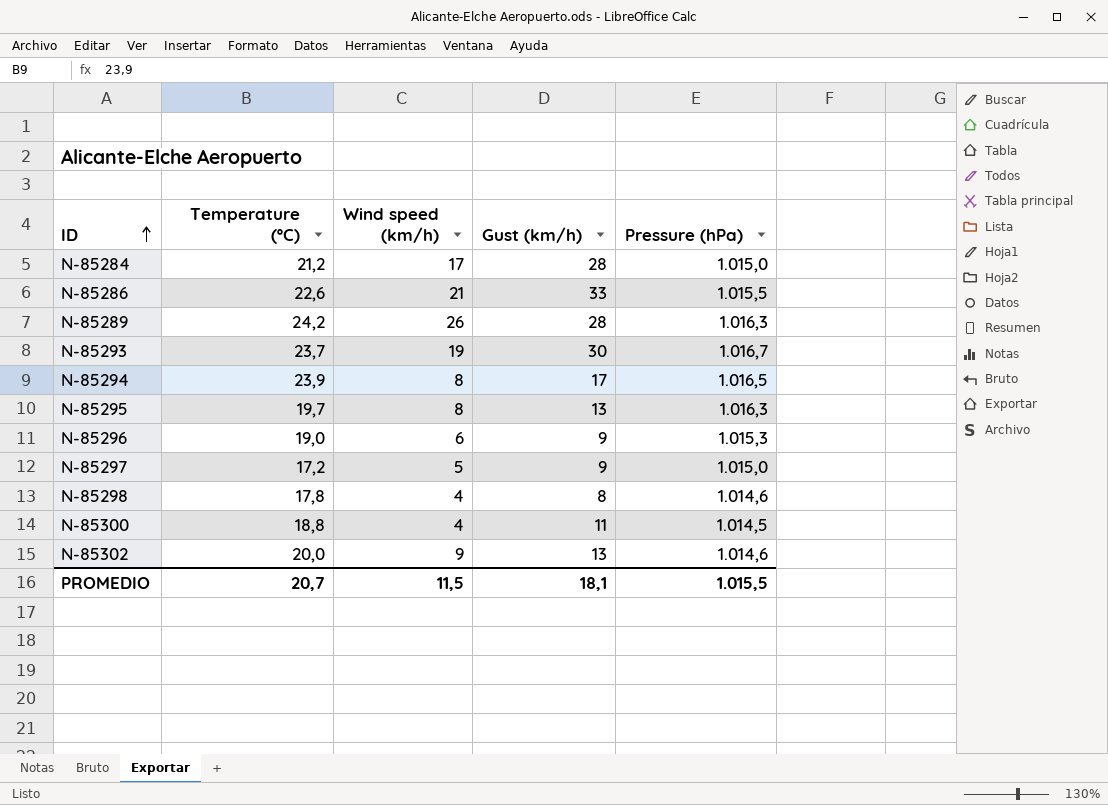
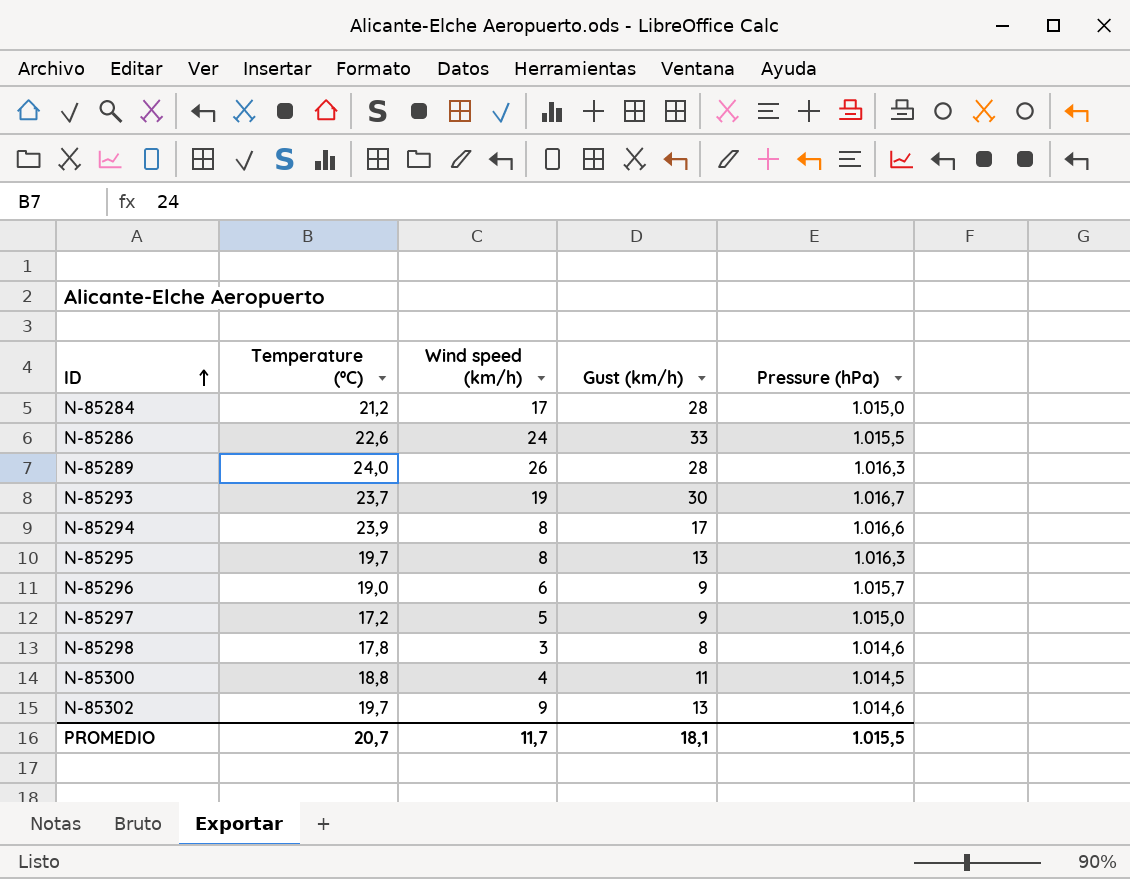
N-85286 | Wind speed (km/h): 21 -> 24
N-85289 | Temperature (ºC): 24,2 -> 24,0
N-85294 | Pressure (hPa): 1.016,5 -> 1.016,6
N-85296 | Pressure (hPa): 1.015,3 -> 1.015,7
N-85298 | Wind speed (km/h): 4 -> 3
N-85302 | Temperature (ºC): 20,0 -> 19,7
PROMEDIO | Wind speed (km/h): 11,5 -> 11,7

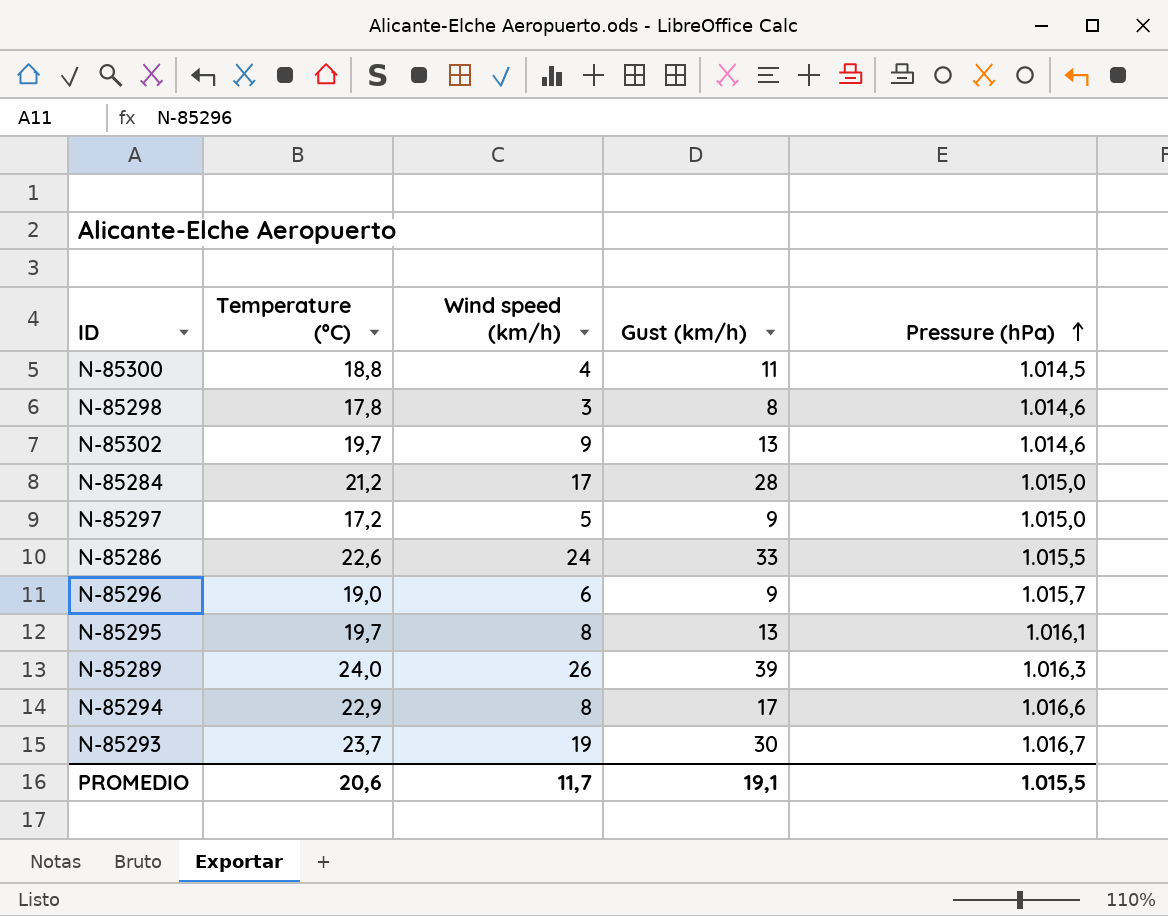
row order: ID ascending -> Pressure (hPa) ascending
N-85295 | Pressure (hPa): 1.016,3 -> 1.016,1
N-85289 | Gust (km/h): 28 -> 39
N-85294 | Temperature (ºC): 23,9 -> 22,9
PROMEDIO | Temperature (ºC): 20,7 -> 20,6
PROMEDIO | Gust (km/h): 18,1 -> 19,1

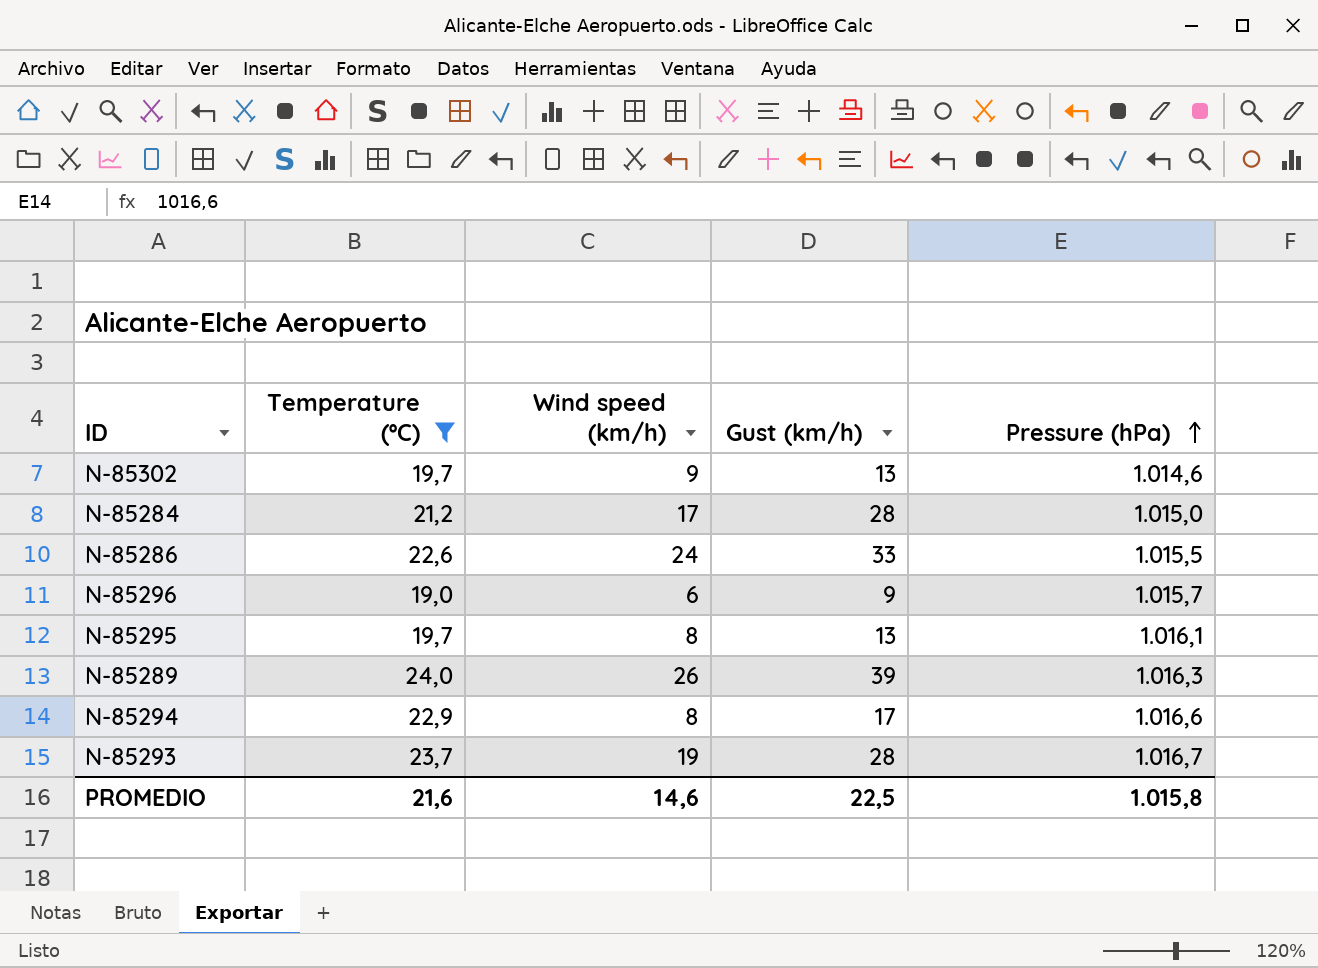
filter: none -> Temperature (ºC) >= 19,0
N-85293 | Gust (km/h): 30 -> 28
PROMEDIO | Temperature (ºC): 20,6 -> 21,6
PROMEDIO | Wind speed (km/h): 11,7 -> 14,6
PROMEDIO | Gust (km/h): 19,1 -> 22,5
PROMEDIO | Pressure (hPa): 1.015,5 -> 1.015,8

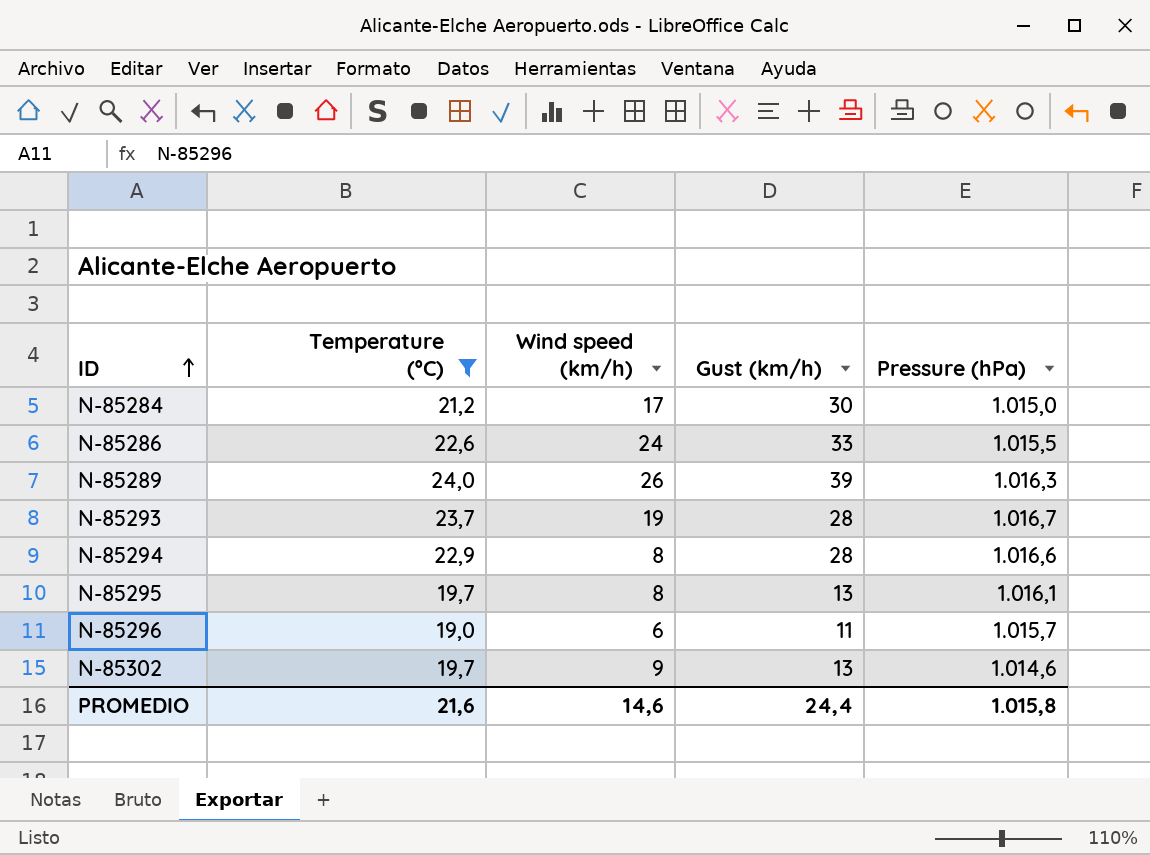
row order: Pressure (hPa) ascending -> ID ascending
N-85284 | Gust (km/h): 28 -> 30
N-85294 | Gust (km/h): 17 -> 28
N-85296 | Gust (km/h): 9 -> 11
PROMEDIO | Gust (km/h): 22,5 -> 24,4

